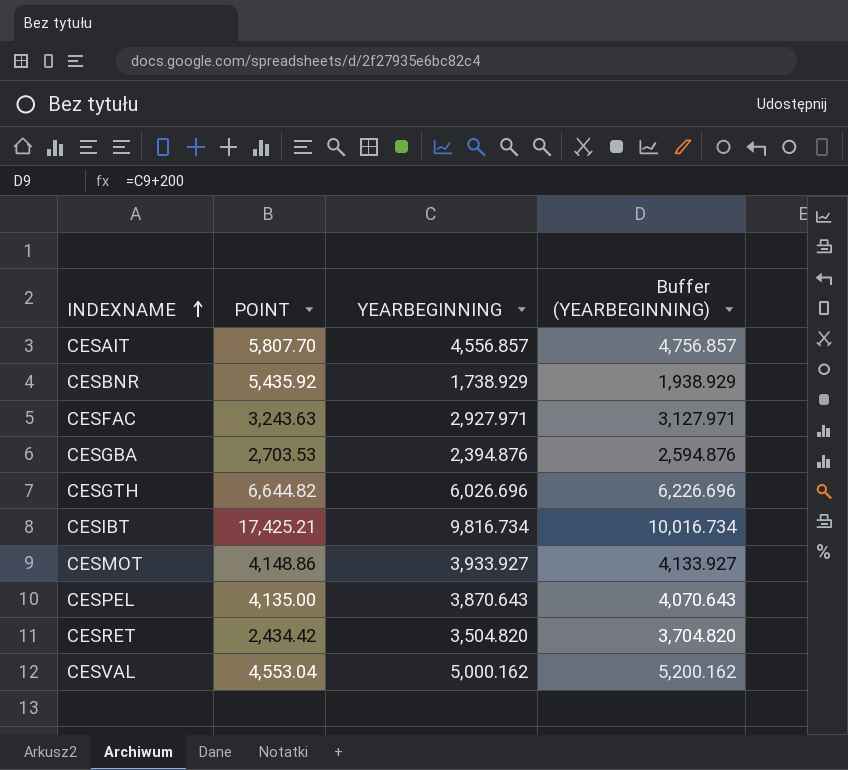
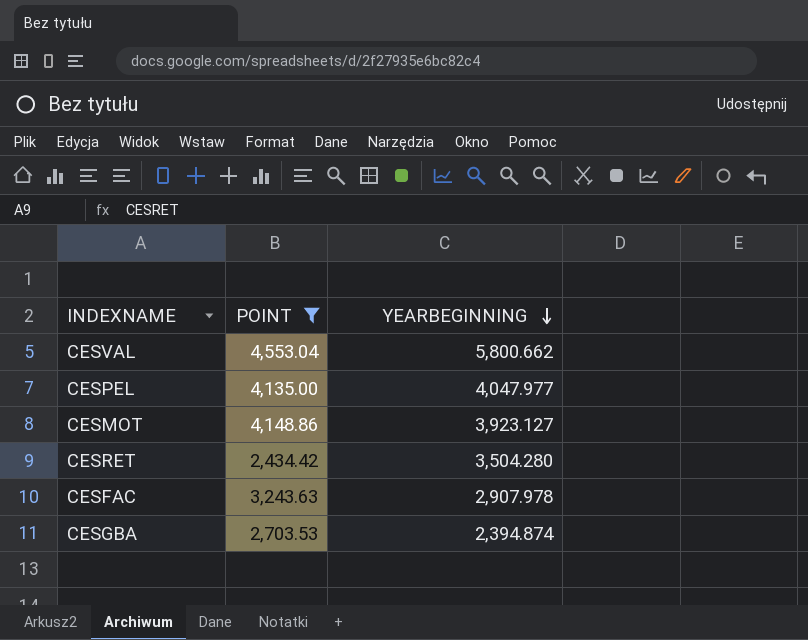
filter: none -> POINT <= 4,553.04
row order: INDEXNAME ascending -> YEARBEGINNING descending
column Buffer (YEARBEGINNING) | formula: [YEARBEGINNING] + 200 -> none
CESVAL | YEARBEGINNING: 5,000.162 -> 5,800.662
CESPEL | YEARBEGINNING: 3,870.643 -> 4,047.977
CESMOT | YEARBEGINNING: 3,933.927 -> 3,923.127
CESRET | YEARBEGINNING: 3,504.820 -> 3,504.280
CESFAC | YEARBEGINNING: 2,927.971 -> 2,907.978
CESGBA | YEARBEGINNING: 2,394.876 -> 2,394.874

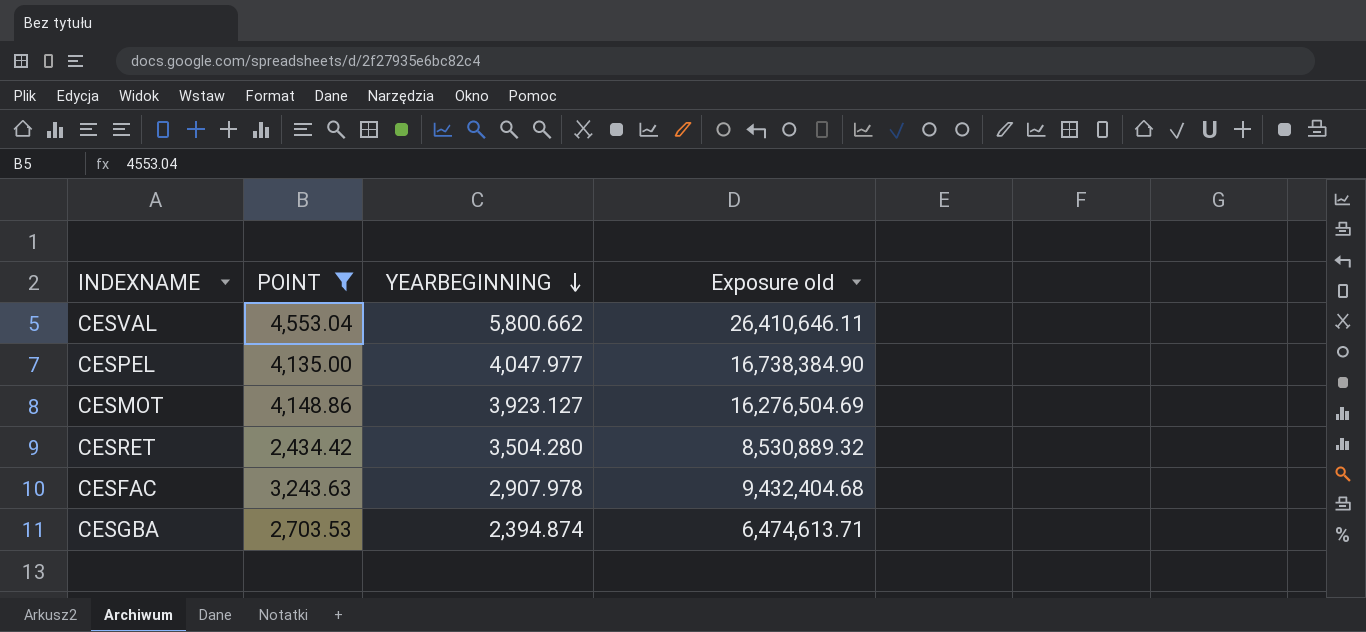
column Exposure old | formula: none -> [POINT] * [YEARBEGINNING]

